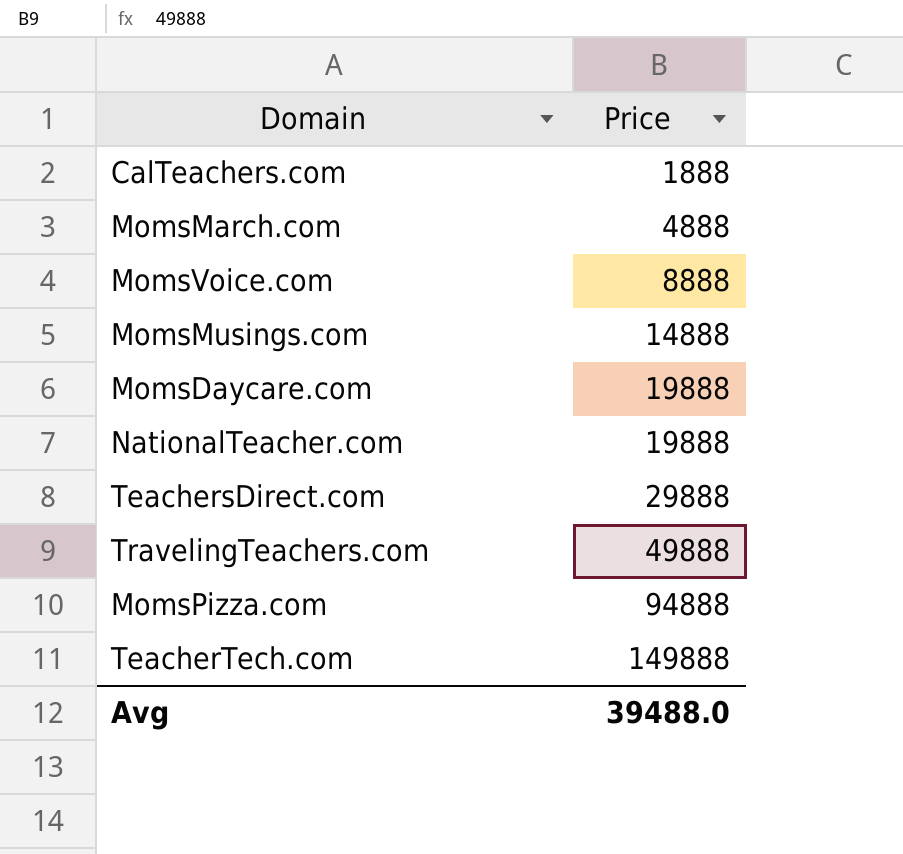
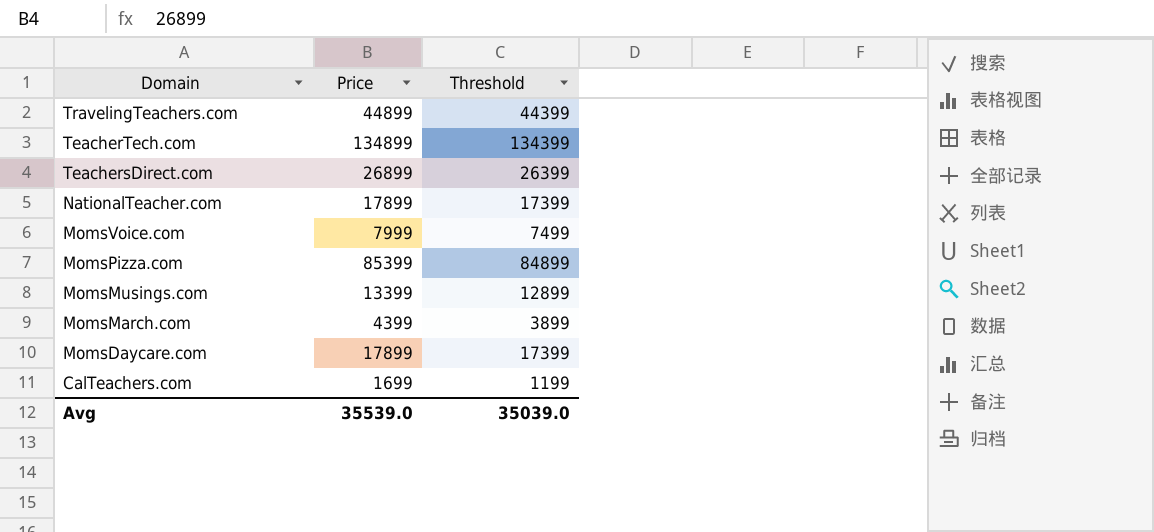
row order: Price ascending -> Domain descending
column Threshold | formula: none -> [Price] - 500
TravelingTeachers.com | Price: 49888 -> 44899
TeacherTech.com | Price: 149888 -> 134899
TeachersDirect.com | Price: 29888 -> 26899
NationalTeacher.com | Price: 19888 -> 17899
MomsVoice.com | Price: 8888 -> 7999
MomsPizza.com | Price: 94888 -> 85399
MomsMusings.com | Price: 14888 -> 13399
MomsMarch.com | Price: 4888 -> 4399
MomsDaycare.com | Price: 19888 -> 17899
CalTeachers.com | Price: 1888 -> 1699
Avg | Price: 39488.0 -> 35539.0

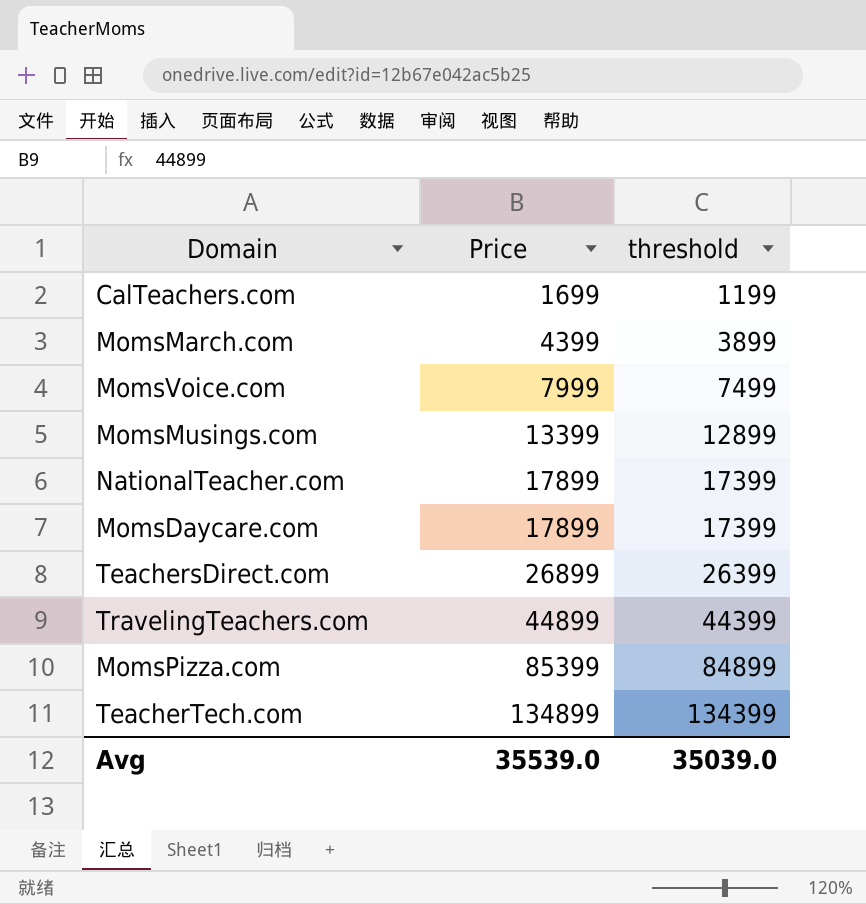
row order: Domain descending -> Price ascending
column name: Threshold -> threshold

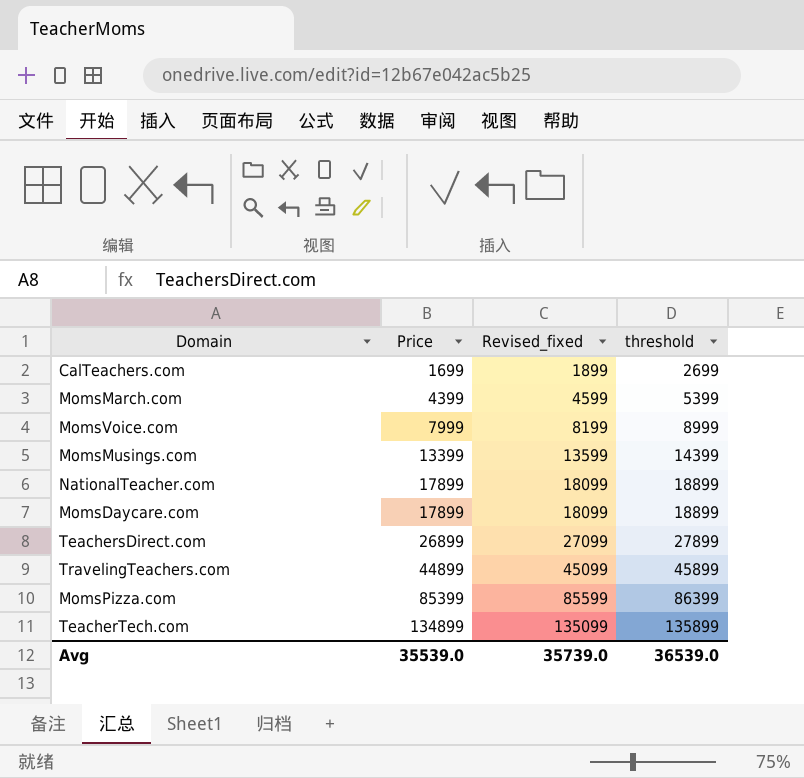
column Revised_fixed | formula: none -> [Price] + 200
column threshold | formula: [Price] - 500 -> [Price] + 1000
Avg | threshold: 35039.0 -> 36539.0

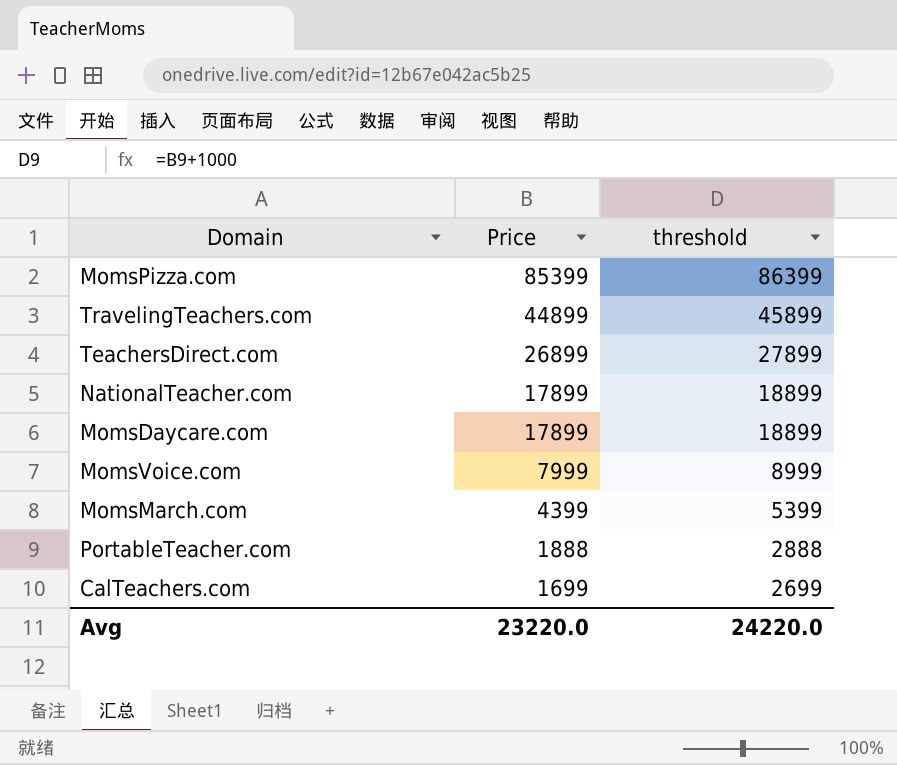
row order: Price ascending -> Price descending
column Revised_fixed | formula: [Price] + 200 -> none
row MomsMusings.com: 13399 | 13599 | 14399 -> none
row TeacherTech.com: 134899 | 135099 | 135899 -> none
row PortableTeacher.com: none -> 1888 | 2888
Avg | Price: 35539.0 -> 23220.0
Avg | threshold: 36539.0 -> 24220.0

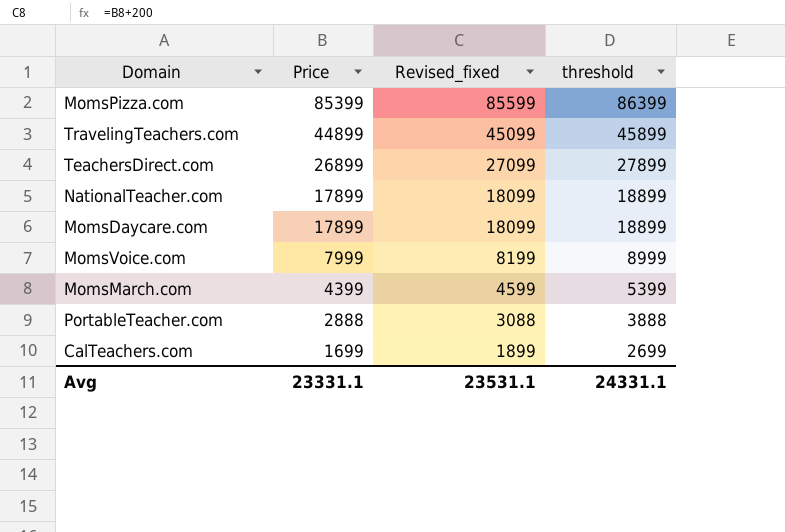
column Revised_fixed | formula: none -> [Price] + 200
PortableTeacher.com | Price: 1888 -> 2888
PortableTeacher.com | threshold: 2888 -> 3888
Avg | Price: 23220.0 -> 23331.1
Avg | threshold: 24220.0 -> 24331.1

